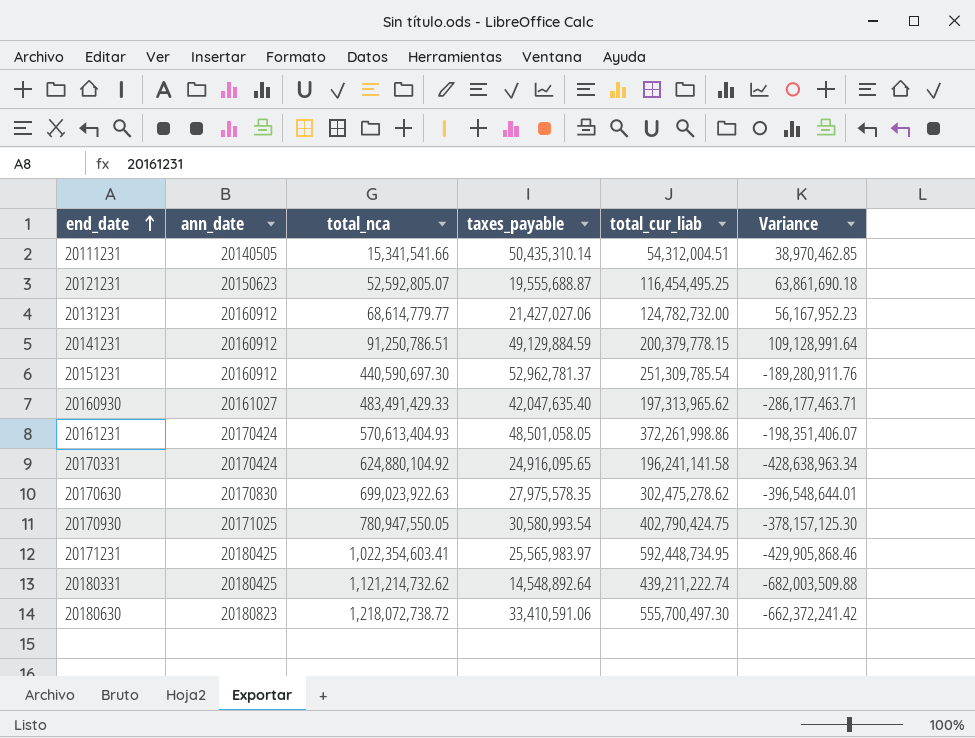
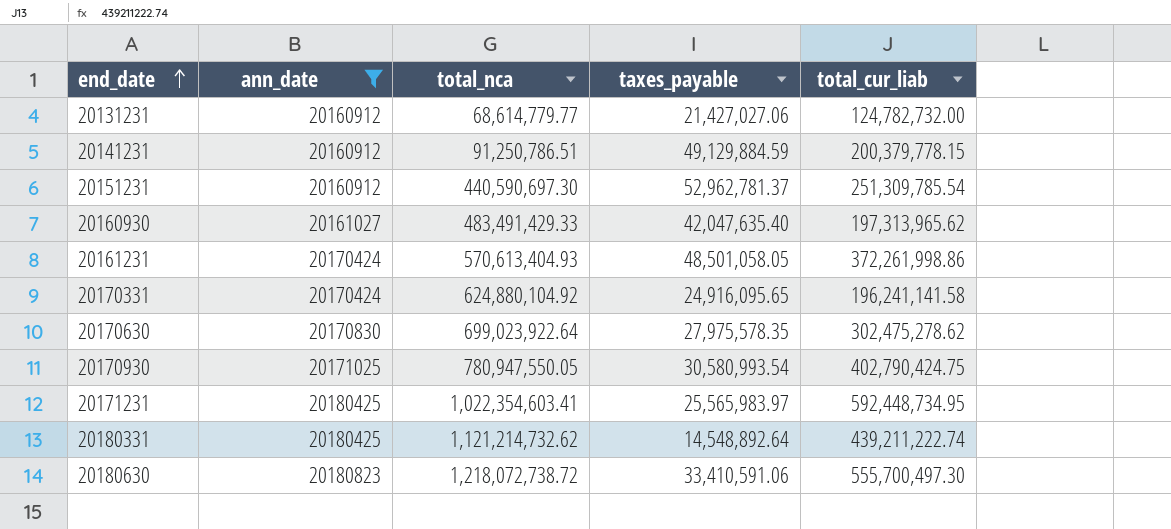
filter: none -> ann_date >= 20160912
column Variance | formula: [total_cur_liab] - [total_nca] -> none
20170630 | total_nca: 699,023,922.63 -> 699,023,922.64

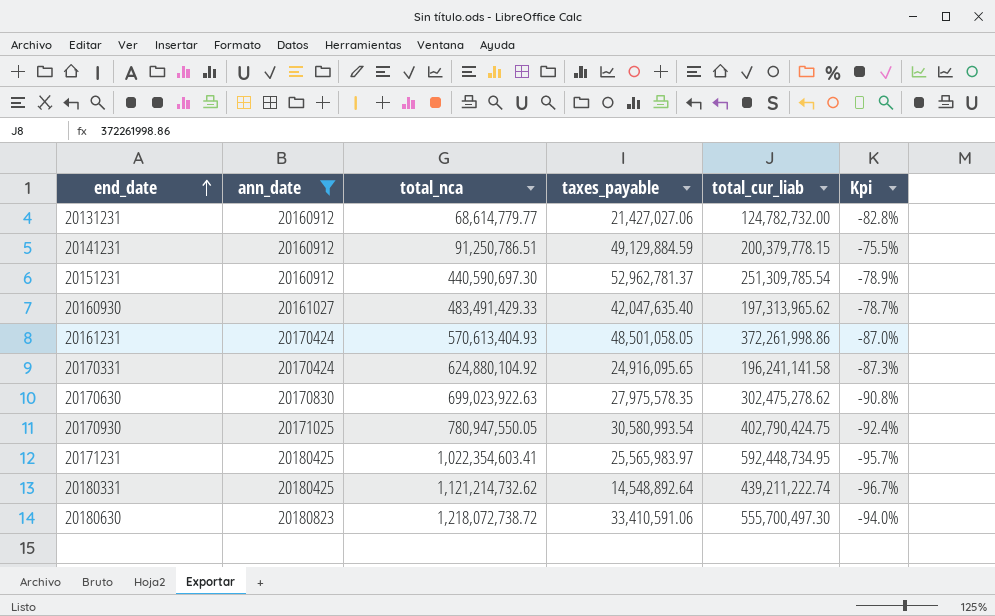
column Kpi | formula: none -> ([taxes_payable] - [total_cur_liab]) / [total_cur_liab]
20170630 | total_nca: 699,023,922.64 -> 699,023,922.63

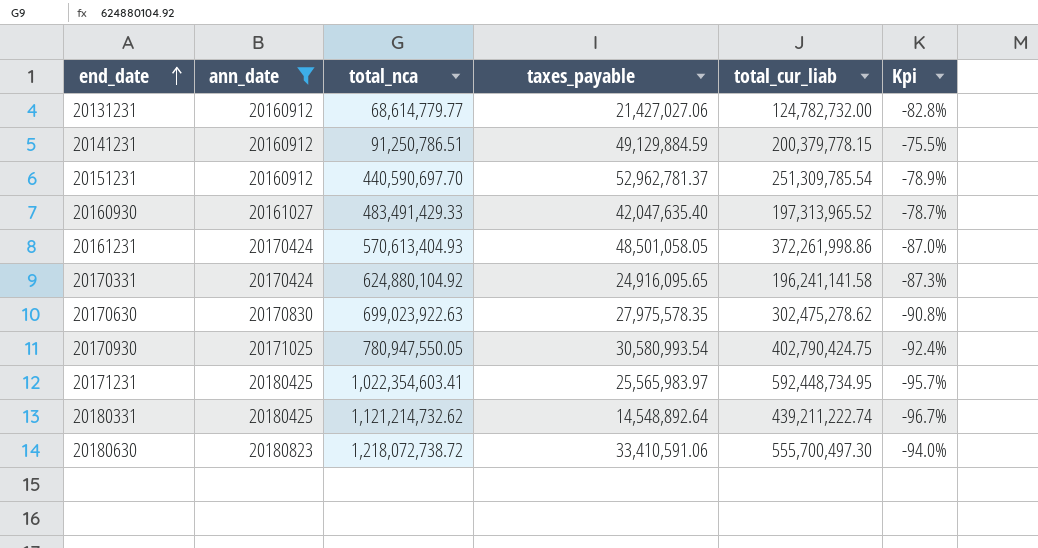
20151231 | total_nca: 440,590,697.30 -> 440,590,697.70
20160930 | total_cur_liab: 197,313,965.62 -> 197,313,965.52

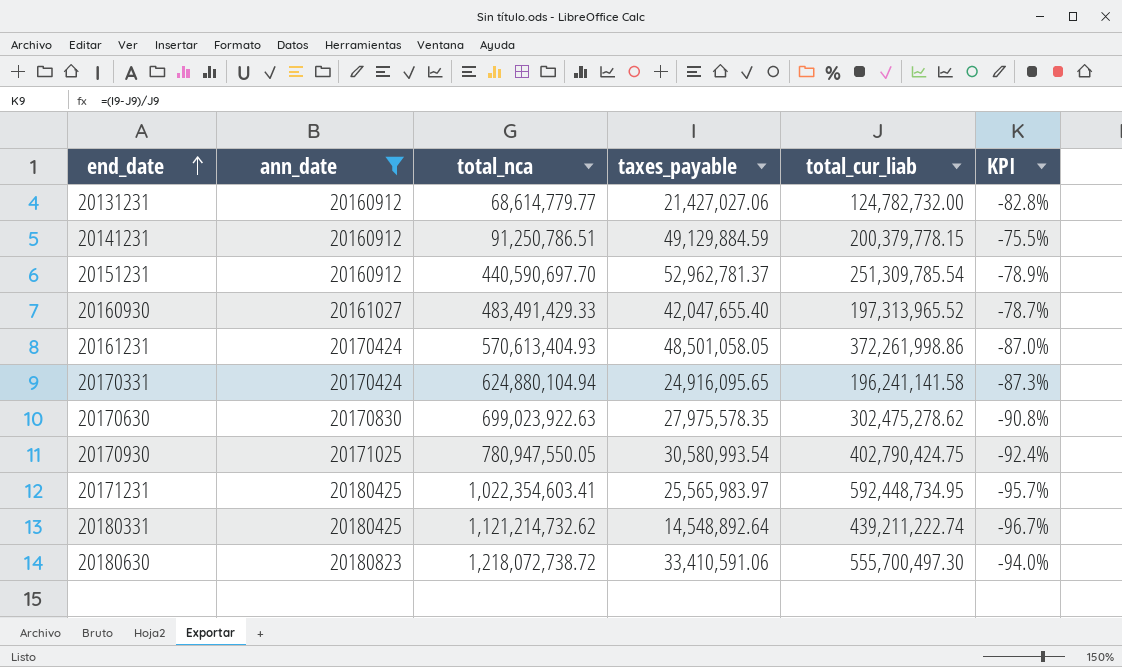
column name: Kpi -> KPI
20160930 | taxes_payable: 42,047,635.40 -> 42,047,655.40
20170331 | total_nca: 624,880,104.92 -> 624,880,104.94

